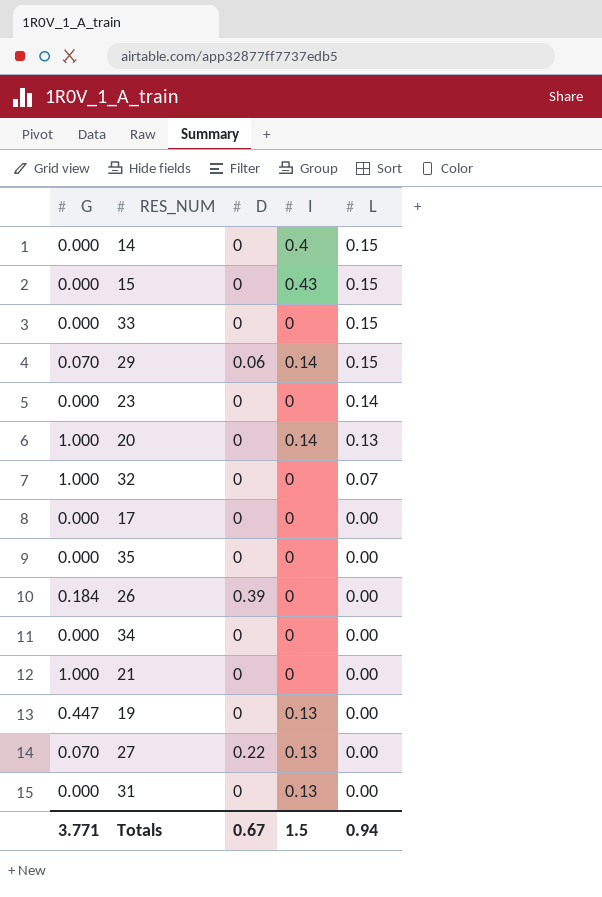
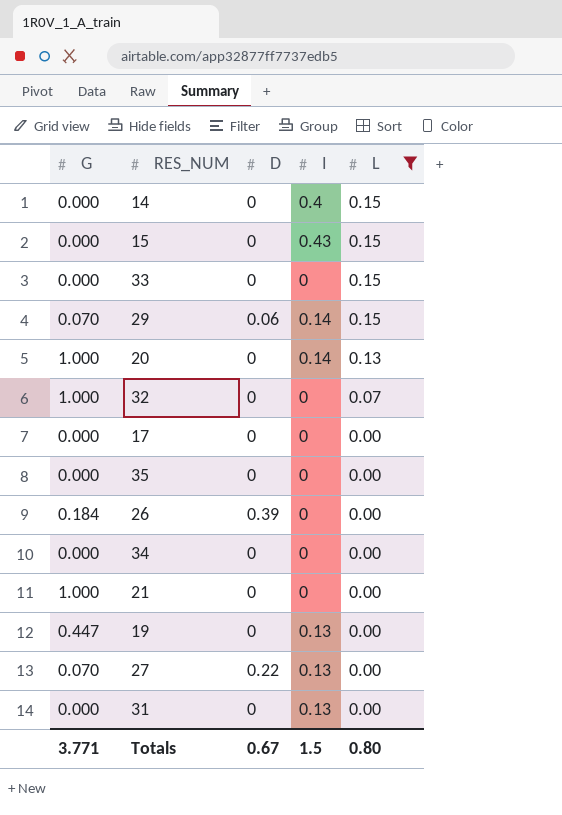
filter: none -> L != 0.14
Totals | L: 0.94 -> 0.80

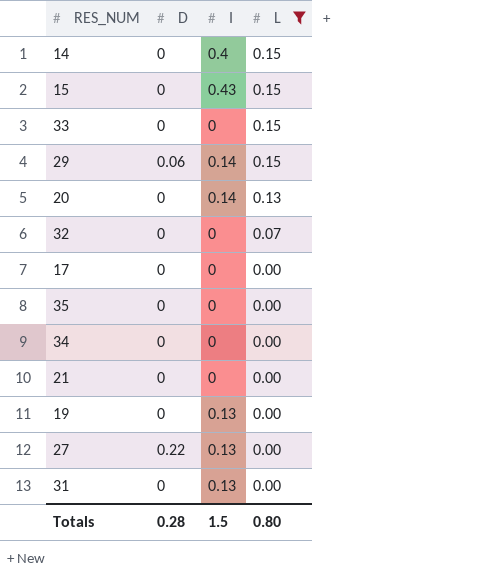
column G | position: 1 -> none
row 26: 0.184 | 0.39 | 0 | 0.00 -> none
Totals | D: 0.67 -> 0.28

